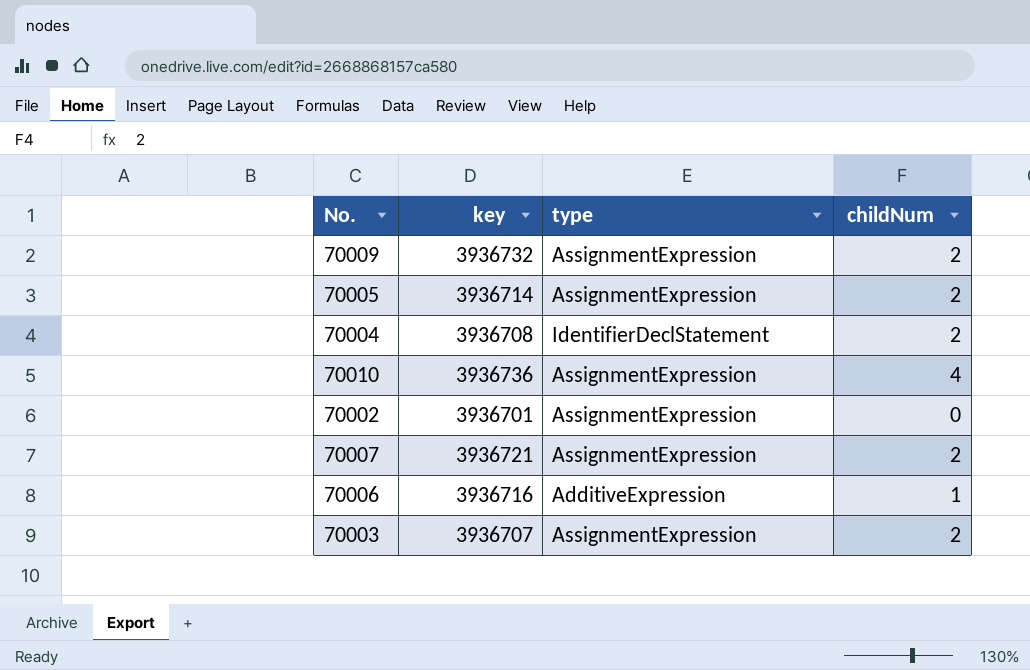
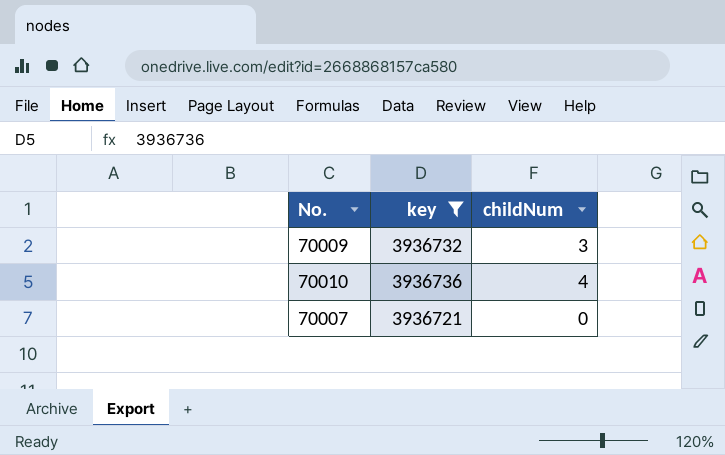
filter: none -> key >= 3936721
column type | position: 3 -> none
70009 | childNum: 2 -> 3
70007 | childNum: 2 -> 0

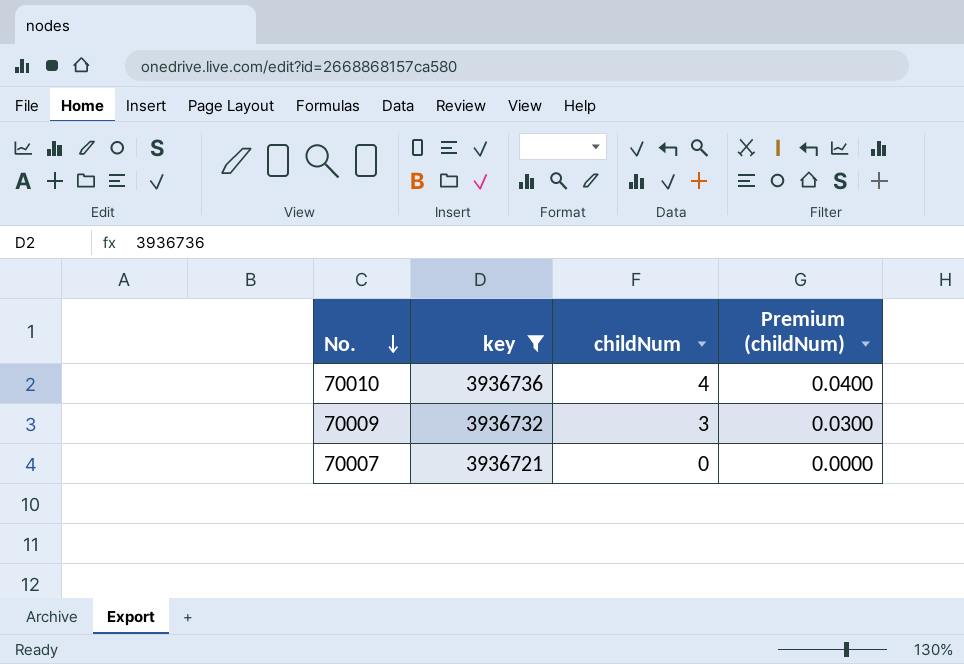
row order: none -> No. descending
column Premium (childNum) | formula: none -> [childNum] * 0.01

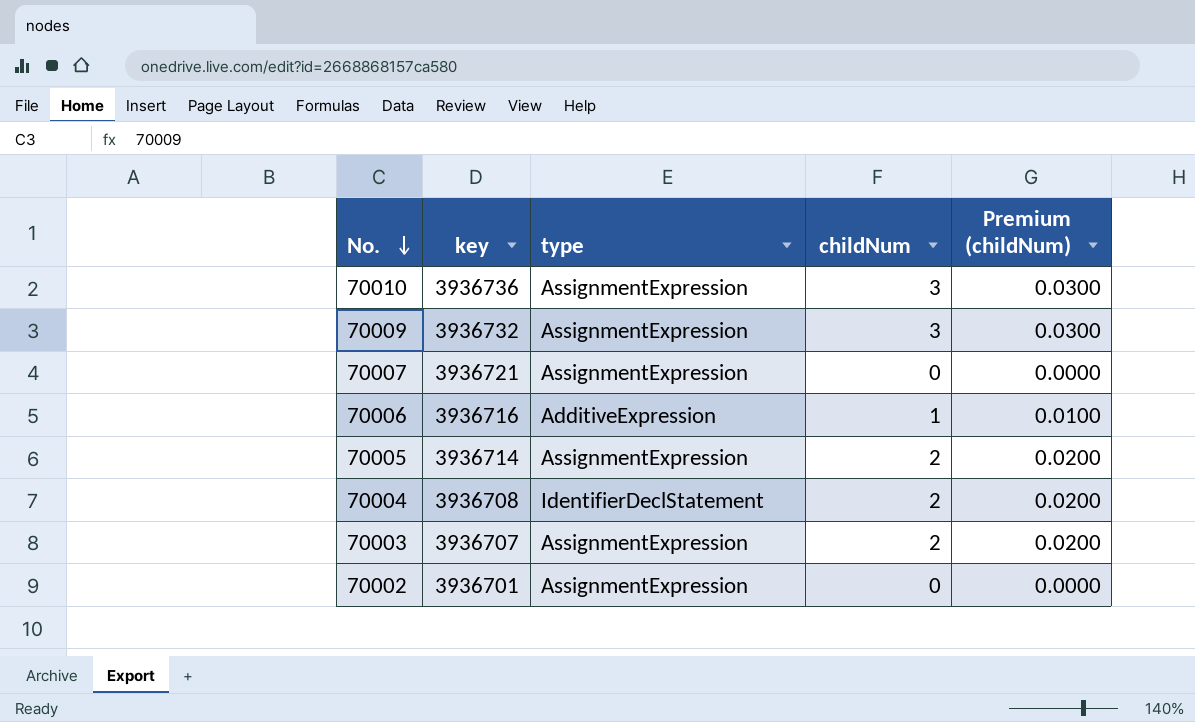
filter: key >= 3936721 -> none
column type | position: none -> 3
70010 | childNum: 4 -> 3
70010 | Premium (childNum): 0.0400 -> 0.0300

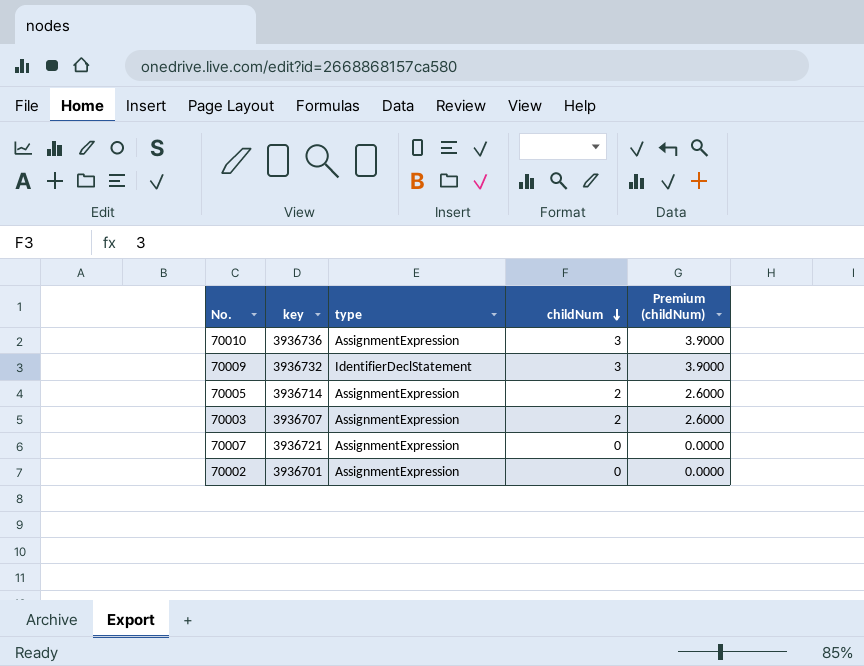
row order: No. descending -> childNum descending
column Premium (childNum) | formula: [childNum] * 0.01 -> [childNum] * 1.3
row 70006: 3936716 | AdditiveExpression | 1 | 0.0100 -> none
row 70004: 3936708 | IdentifierDeclStatement | 2 | 0.0200 -> none
70009 | type: AssignmentExpression -> IdentifierDeclStatement

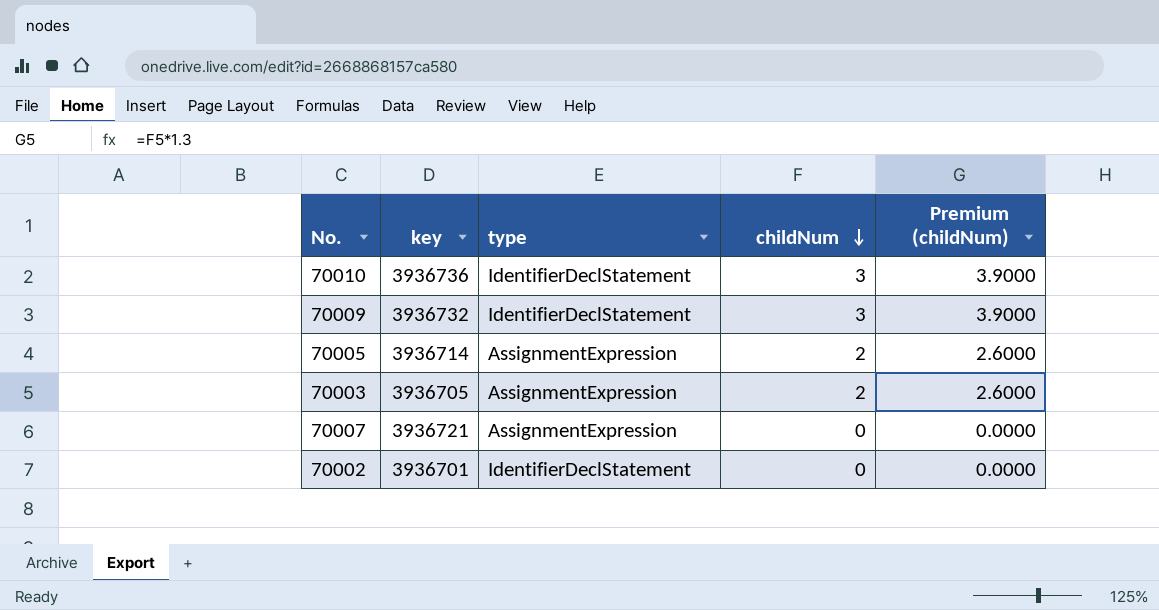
70010 | type: AssignmentExpression -> IdentifierDeclStatement
70003 | key: 3936707 -> 3936705
70002 | type: AssignmentExpression -> IdentifierDeclStatement

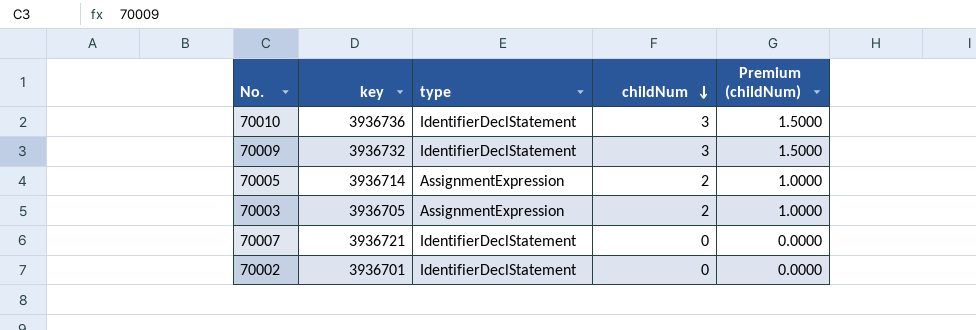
column Premium (childNum) | formula: [childNum] * 1.3 -> [childNum] * 0.5
70007 | type: AssignmentExpression -> IdentifierDeclStatement

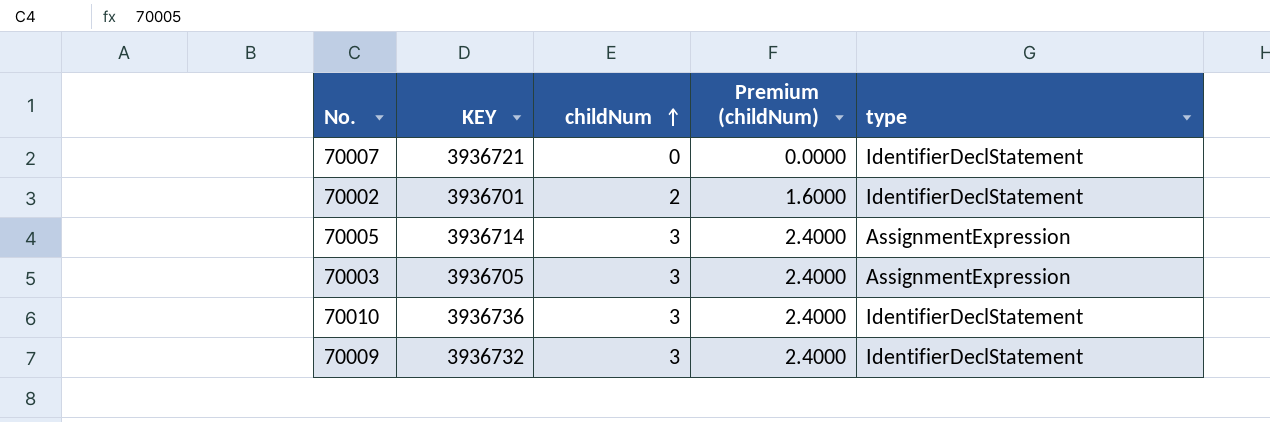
row order: childNum descending -> childNum ascending
column name: key -> KEY
column Premium (childNum) | formula: [childNum] * 0.5 -> [childNum] * 0.8
column type | position: 3 -> 5
70002 | childNum: 0 -> 2
70005 | childNum: 2 -> 3
70003 | childNum: 2 -> 3

